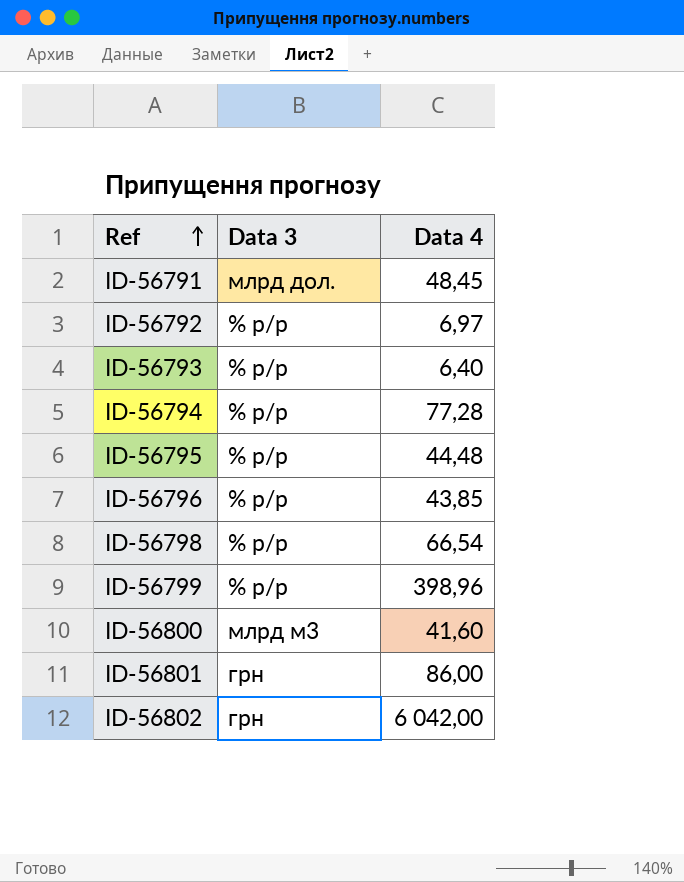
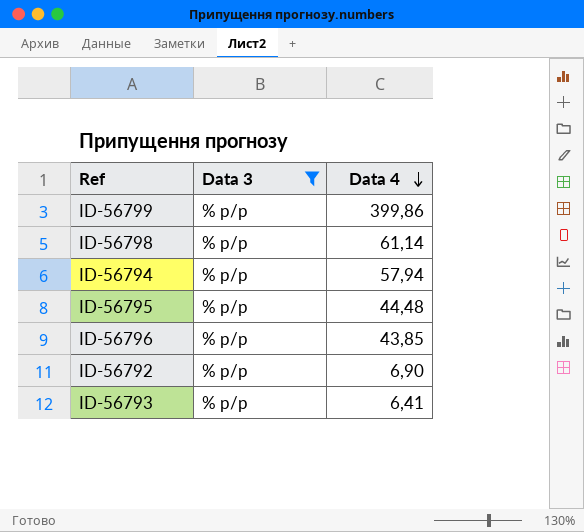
filter: none -> Data 3 = % р/р
row order: Ref ascending -> Data 4 descending
ID-56799 | Data 4: 398,96 -> 399,86
ID-56798 | Data 4: 66,54 -> 61,14
ID-56794 | Data 4: 77,28 -> 57,94
ID-56792 | Data 4: 6,97 -> 6,90
ID-56793 | Data 4: 6,40 -> 6,41

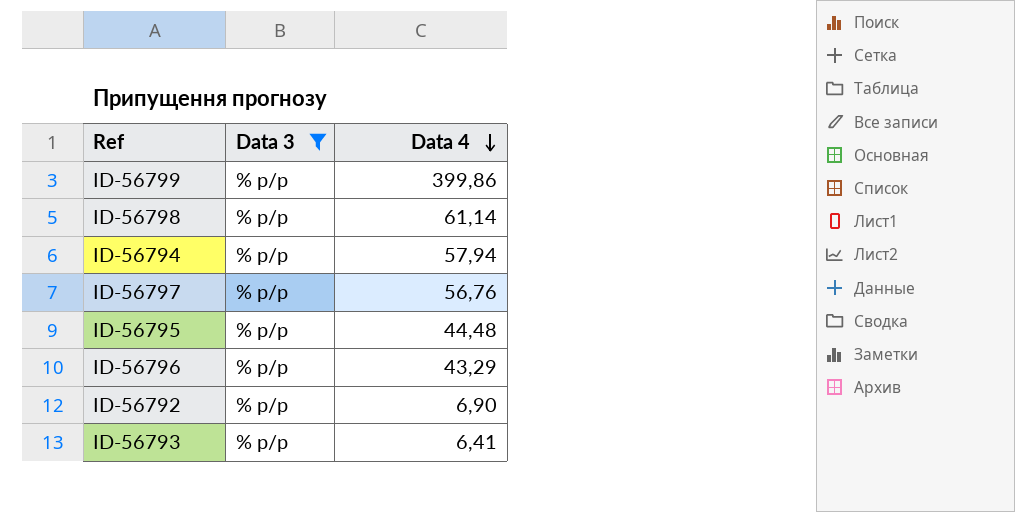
row ID-56797: none -> % р/р | 56,76
ID-56796 | Data 4: 43,85 -> 43,29

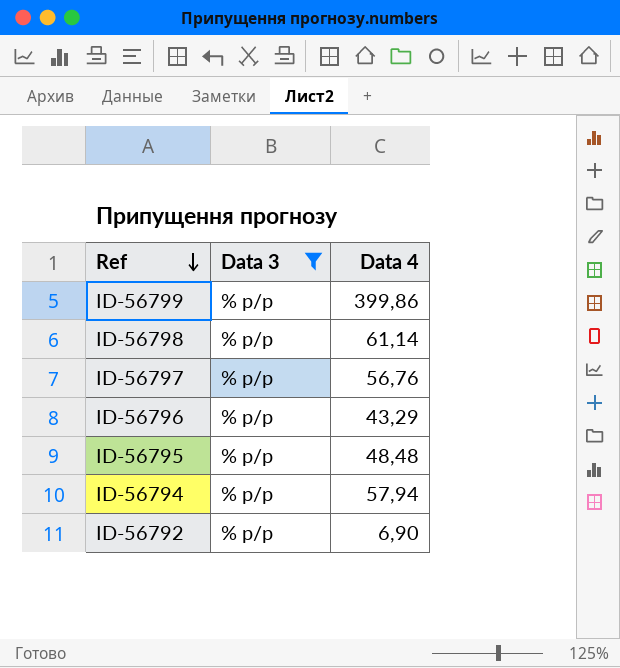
row order: Data 4 descending -> Ref descending
row ID-56793: % р/р | 6,41 -> none
ID-56795 | Data 4: 44,48 -> 48,48

